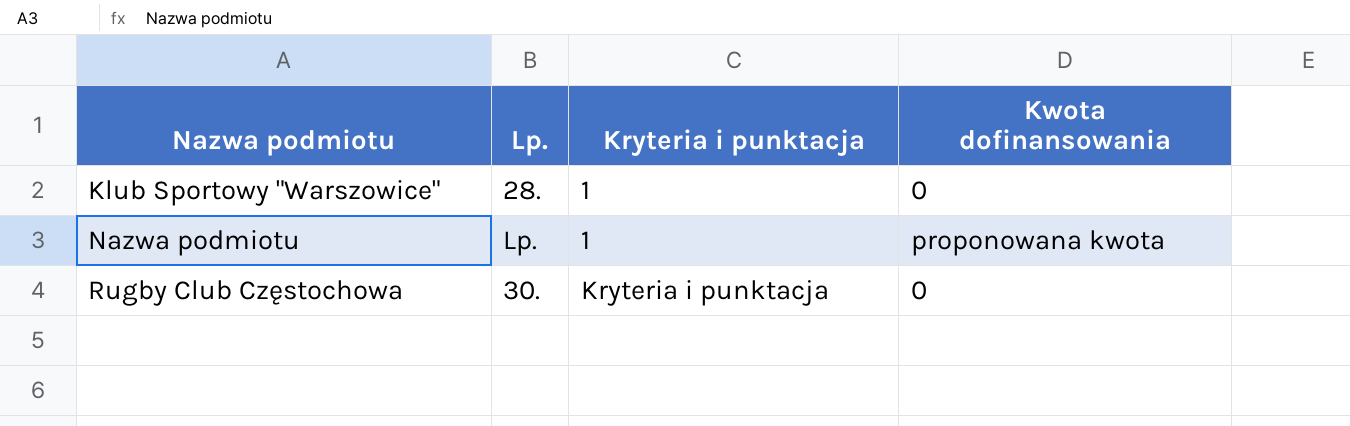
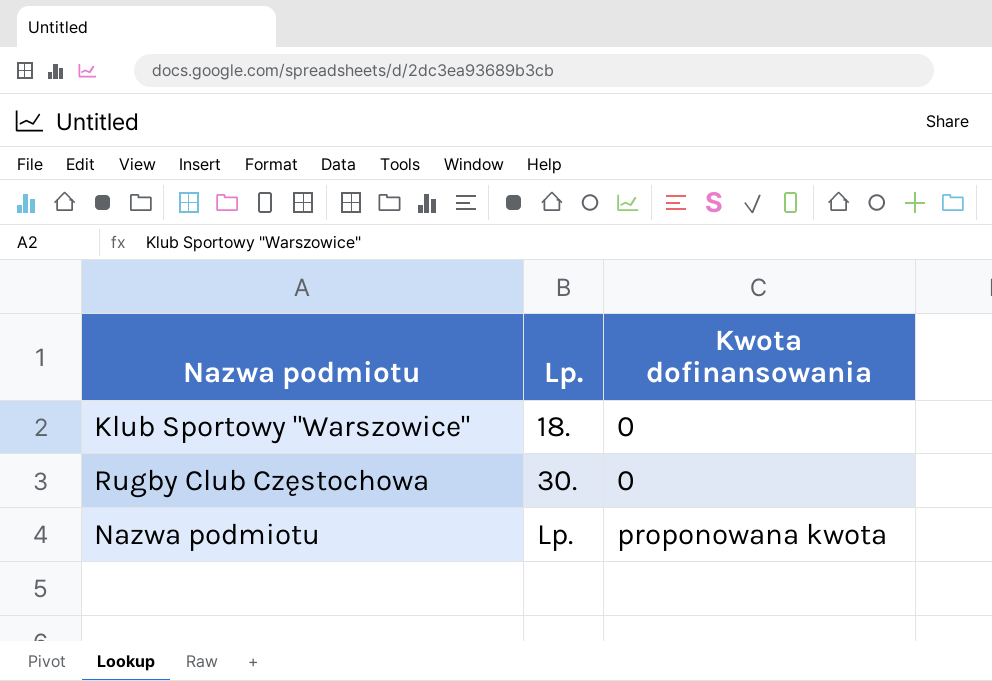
row order: Nazwa podmiotu ascending -> Lp. ascending
column Kryteria i punktacja | position: 3 -> none
Klub Sportowy "Warszowice" | Lp.: 28. -> 18.

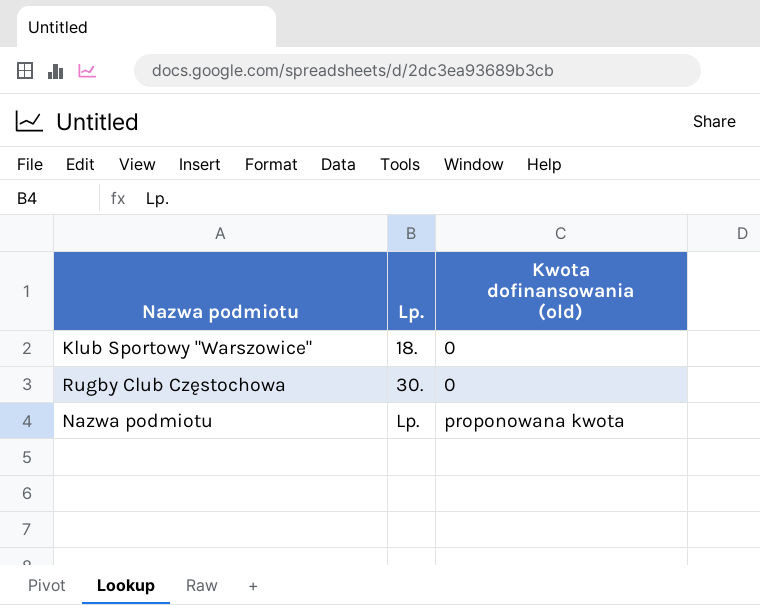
column name: Kwota dofinansowania -> Kwota dofinansowania (old)

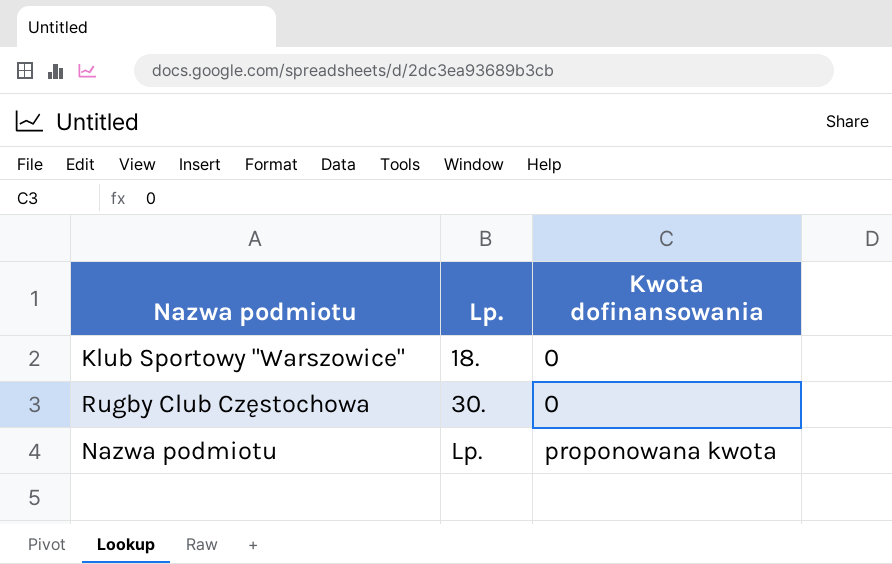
column name: Kwota dofinansowania (old) -> Kwota dofinansowania

